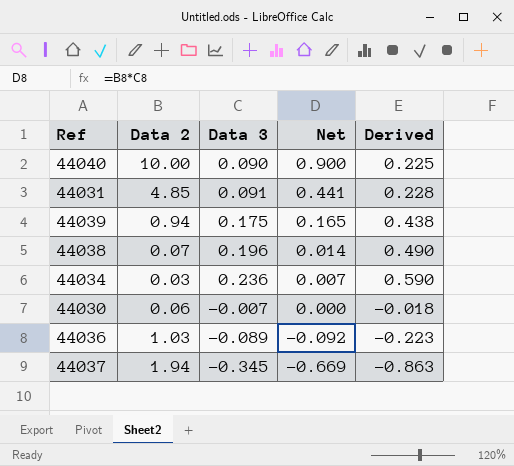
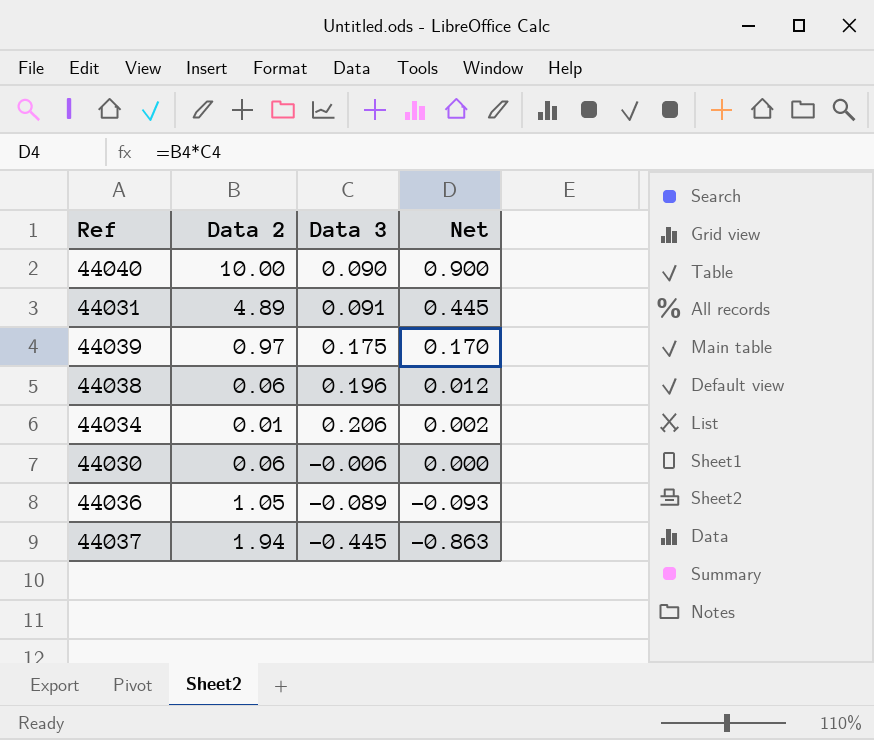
column Derived | formula: [Data 3] * 2.5 -> none
44031 | Data 2: 4.85 -> 4.89
44031 | Net: 0.441 -> 0.445
44039 | Data 2: 0.94 -> 0.97
44039 | Net: 0.165 -> 0.170
44038 | Data 2: 0.07 -> 0.06
44038 | Net: 0.014 -> 0.012
44034 | Data 2: 0.03 -> 0.01
44034 | Data 3: 0.236 -> 0.206
44034 | Net: 0.007 -> 0.002
44030 | Data 3: -0.007 -> -0.006
44036 | Data 2: 1.03 -> 1.05
44036 | Net: -0.092 -> -0.093
44037 | Data 3: -0.345 -> -0.445
44037 | Net: -0.669 -> -0.863

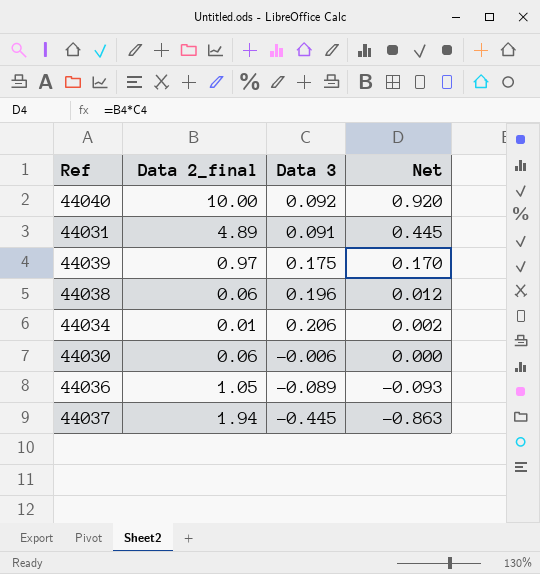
column name: Data 2 -> Data 2_final
44040 | Data 3: 0.090 -> 0.092
44040 | Net: 0.900 -> 0.920

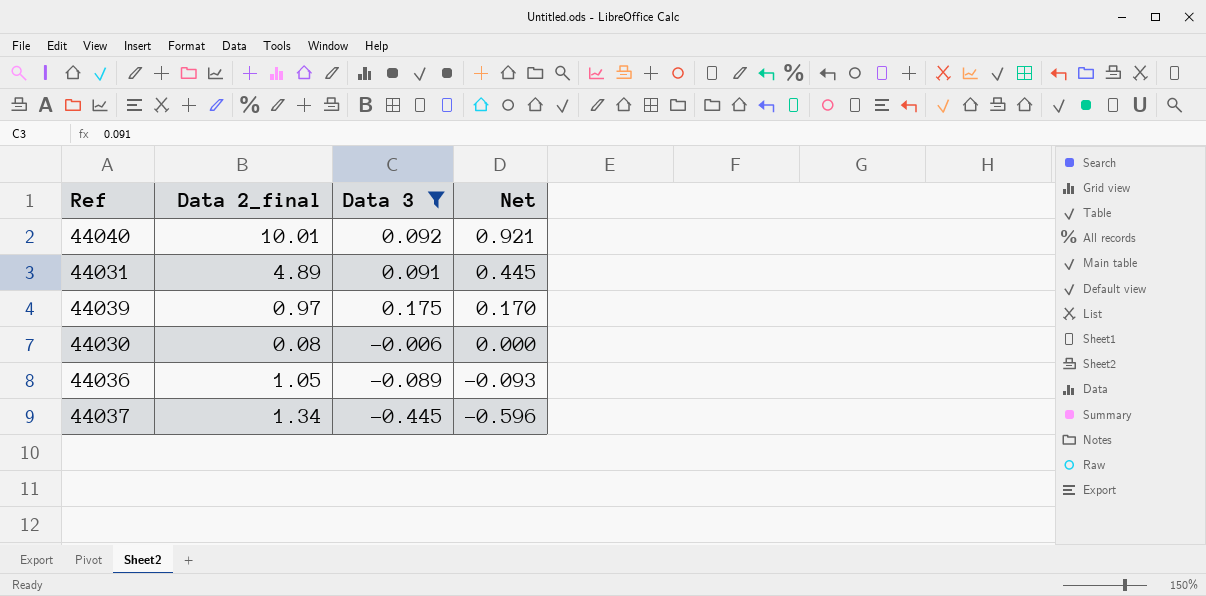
filter: none -> Data 3 <= 0.175
44040 | Data 2_final: 10.00 -> 10.01
44040 | Net: 0.920 -> 0.921
44030 | Data 2_final: 0.06 -> 0.08
44037 | Data 2_final: 1.94 -> 1.34
44037 | Net: -0.863 -> -0.596

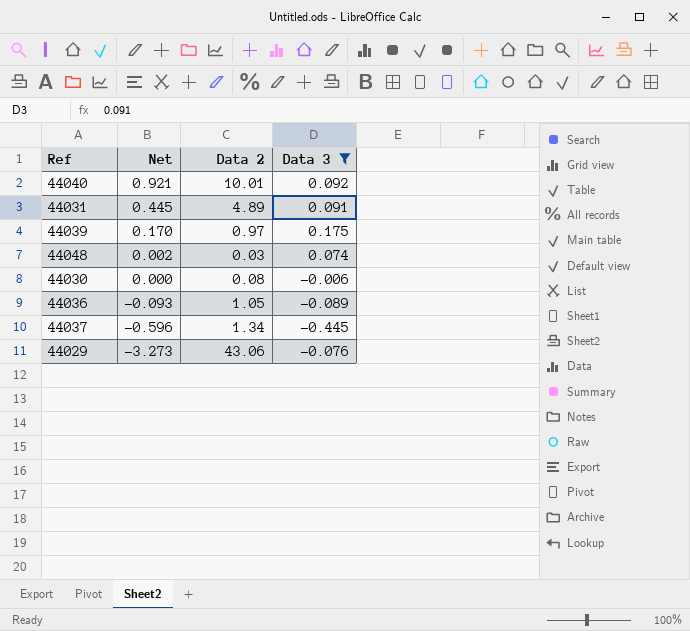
column Net | position: 4 -> 2
column name: Data 2_final -> Data 2
row 44048: none -> 0.002 | 0.03 | 0.074
row 44029: none -> -3.273 | 43.06 | -0.076

